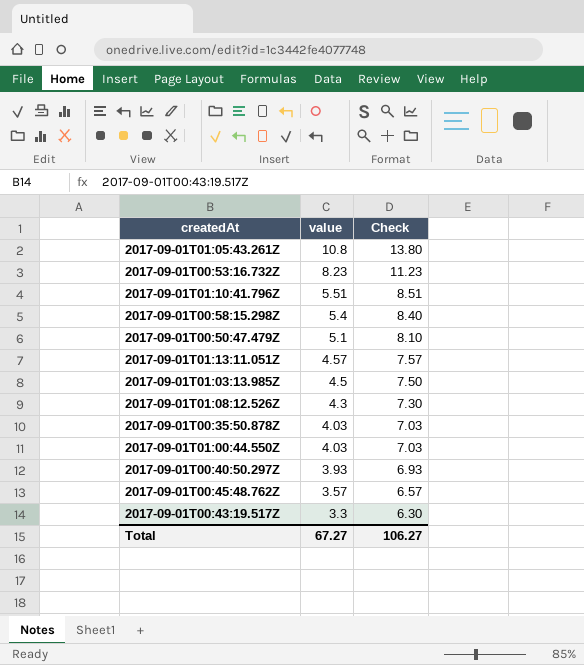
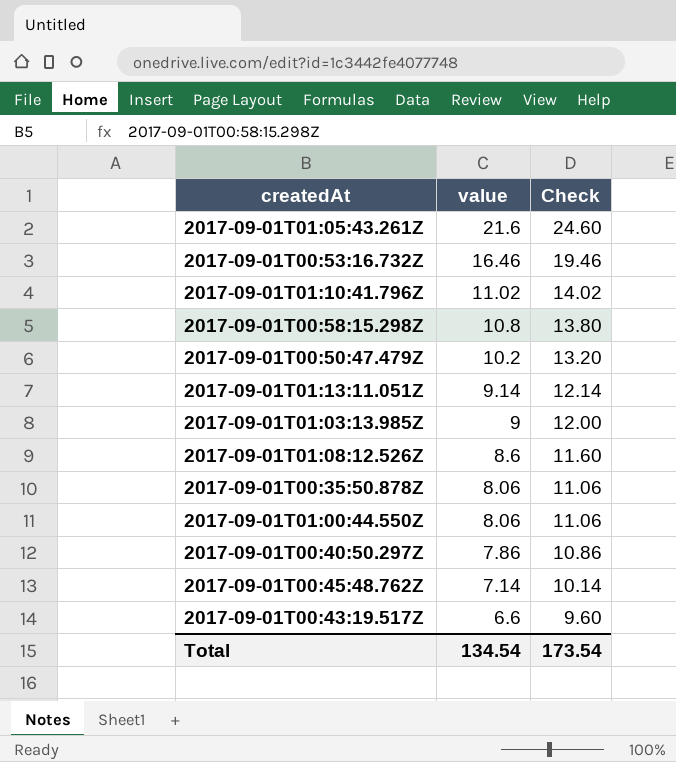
2017-09-01T01:05:43.261Z | value: 10.8 -> 21.6
2017-09-01T01:05:43.261Z | Check: 13.80 -> 24.60
2017-09-01T00:53:16.732Z | value: 8.23 -> 16.46
2017-09-01T00:53:16.732Z | Check: 11.23 -> 19.46
2017-09-01T01:10:41.796Z | value: 5.51 -> 11.02
2017-09-01T01:10:41.796Z | Check: 8.51 -> 14.02
2017-09-01T00:58:15.298Z | value: 5.4 -> 10.8
2017-09-01T00:58:15.298Z | Check: 8.40 -> 13.80
2017-09-01T00:50:47.479Z | value: 5.1 -> 10.2
2017-09-01T00:50:47.479Z | Check: 8.10 -> 13.20
2017-09-01T01:13:11.051Z | value: 4.57 -> 9.14
2017-09-01T01:13:11.051Z | Check: 7.57 -> 12.14
2017-09-01T01:03:13.985Z | value: 4.5 -> 9
2017-09-01T01:03:13.985Z | Check: 7.50 -> 12.00
2017-09-01T01:08:12.526Z | value: 4.3 -> 8.6
2017-09-01T01:08:12.526Z | Check: 7.30 -> 11.60
2017-09-01T00:35:50.878Z | value: 4.03 -> 8.06
2017-09-01T00:35:50.878Z | Check: 7.03 -> 11.06
2017-09-01T01:00:44.550Z | value: 4.03 -> 8.06
2017-09-01T01:00:44.550Z | Check: 7.03 -> 11.06
2017-09-01T00:40:50.297Z | value: 3.93 -> 7.86
2017-09-01T00:40:50.297Z | Check: 6.93 -> 10.86
2017-09-01T00:45:48.762Z | value: 3.57 -> 7.14
2017-09-01T00:45:48.762Z | Check: 6.57 -> 10.14
2017-09-01T00:43:19.517Z | value: 3.3 -> 6.6
2017-09-01T00:43:19.517Z | Check: 6.30 -> 9.60
Total | value: 67.27 -> 134.54
Total | Check: 106.27 -> 173.54

